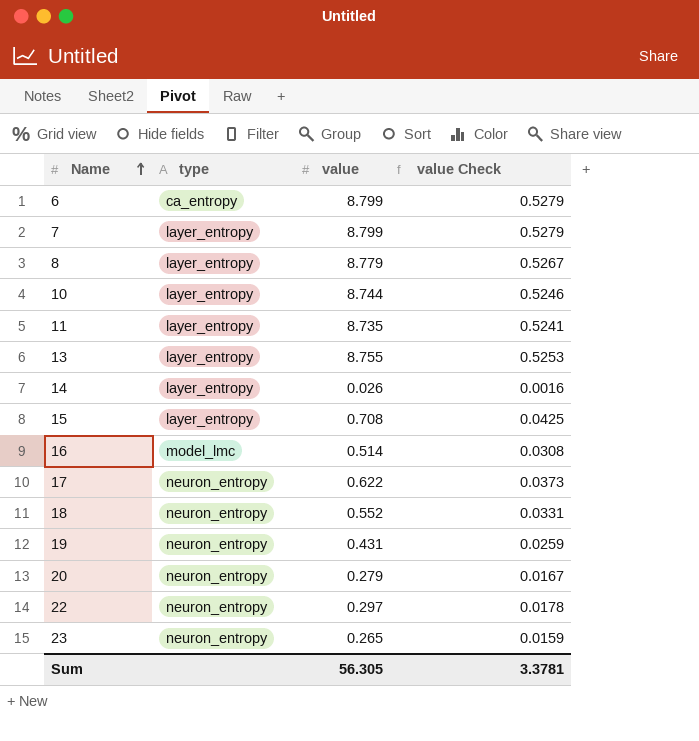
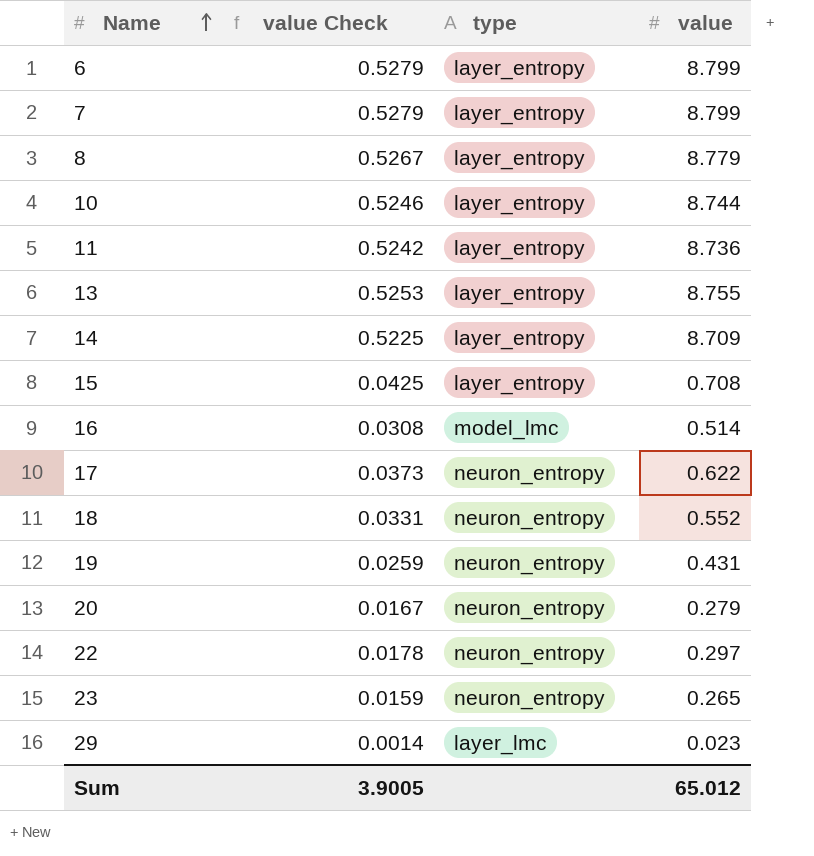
column value Check | position: 4 -> 2
6 | type: ca_entropy -> layer_entropy
11 | value Check: 0.5241 -> 0.5242
11 | value: 8.735 -> 8.736
14 | value Check: 0.0016 -> 0.5225
14 | value: 0.026 -> 8.709
row 29: none -> 0.0014 | layer_lmc | 0.023
Sum | value Check: 3.3781 -> 3.9005
Sum | value: 56.305 -> 65.012

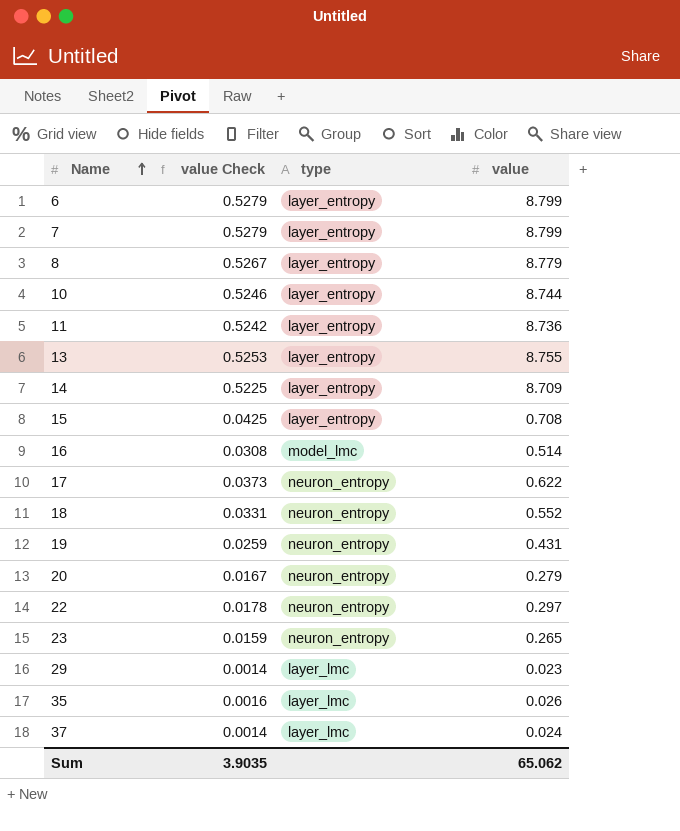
row 35: none -> 0.0016 | layer_lmc | 0.026
row 37: none -> 0.0014 | layer_lmc | 0.024
Sum | value Check: 3.9005 -> 3.9035
Sum | value: 65.012 -> 65.062

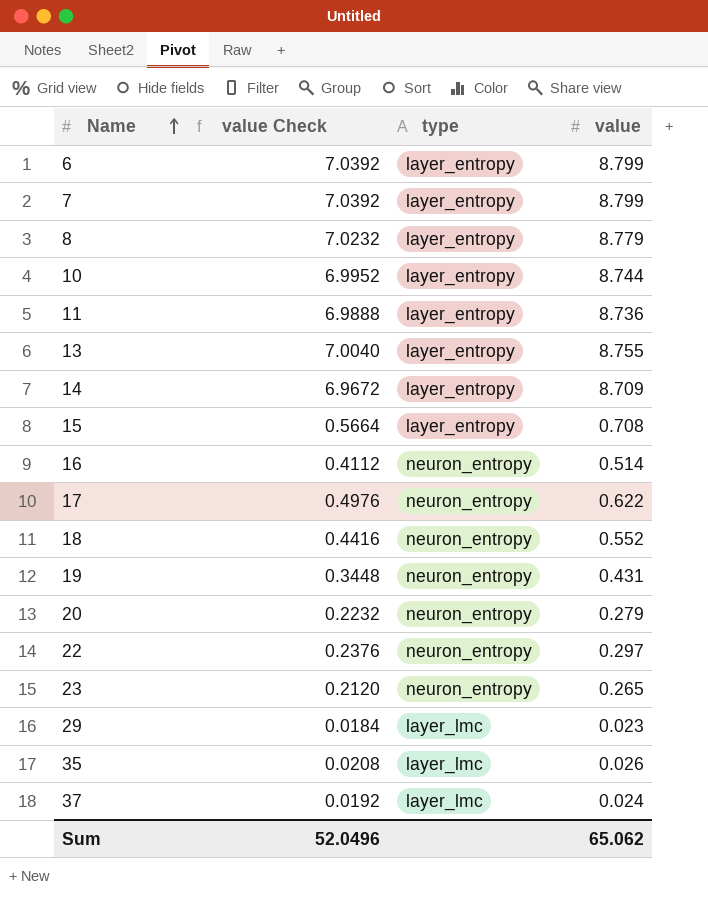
column value Check | formula: [value] * 0.06 -> [value] * 0.8
16 | type: model_lmc -> neuron_entropy
Sum | value Check: 3.9035 -> 52.0496

